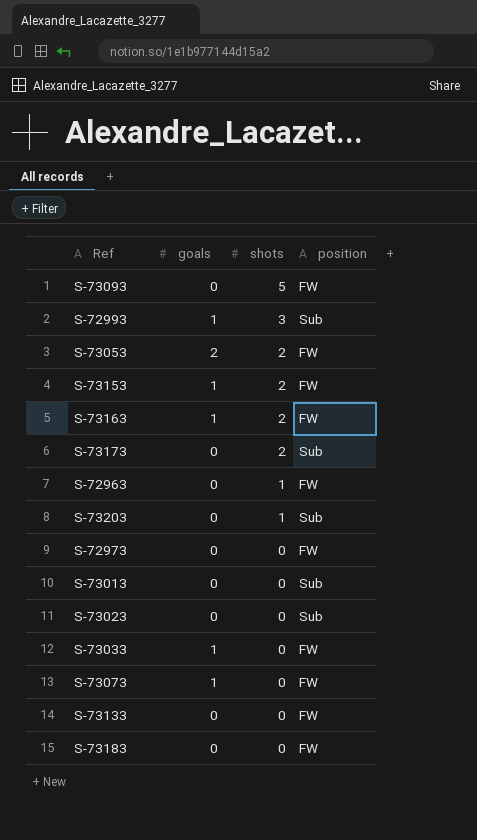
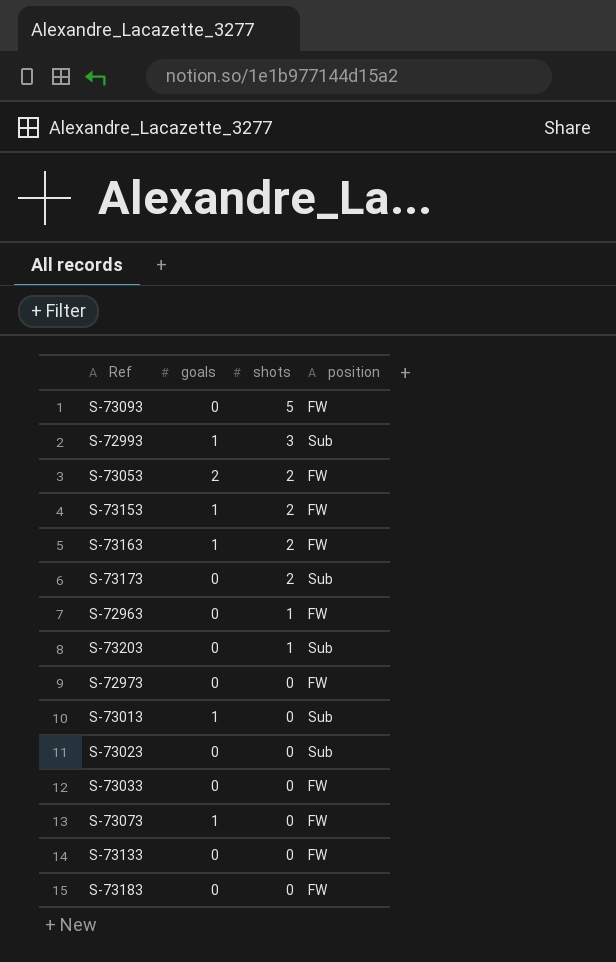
S-73013 | goals: 0 -> 1
S-73033 | goals: 1 -> 0

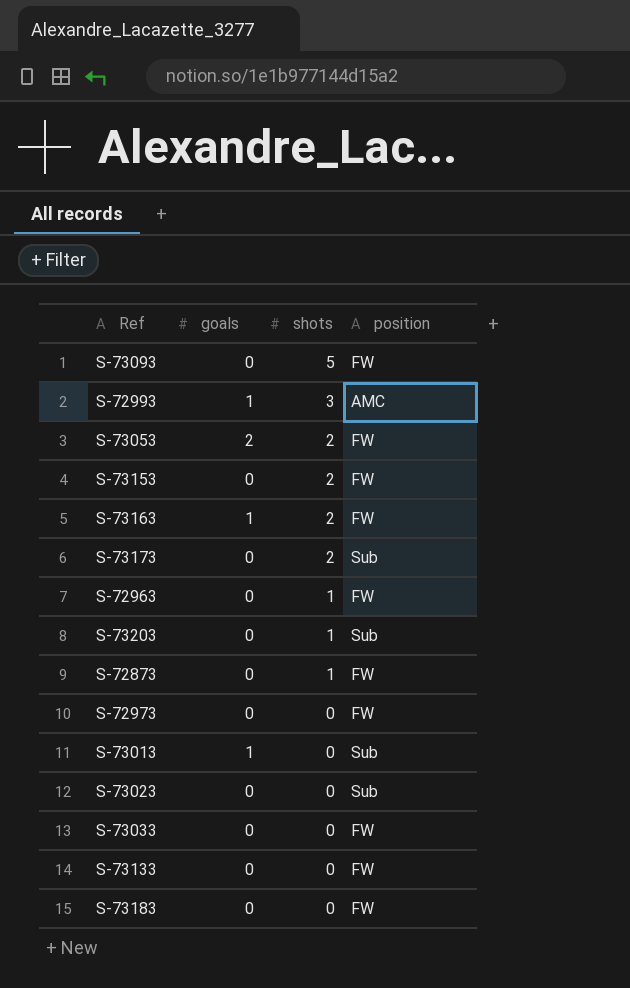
row S-73073: 1 | 0 | FW -> none
S-72993 | position: Sub -> AMC
S-73153 | goals: 1 -> 0
row S-72873: none -> 0 | 1 | FW

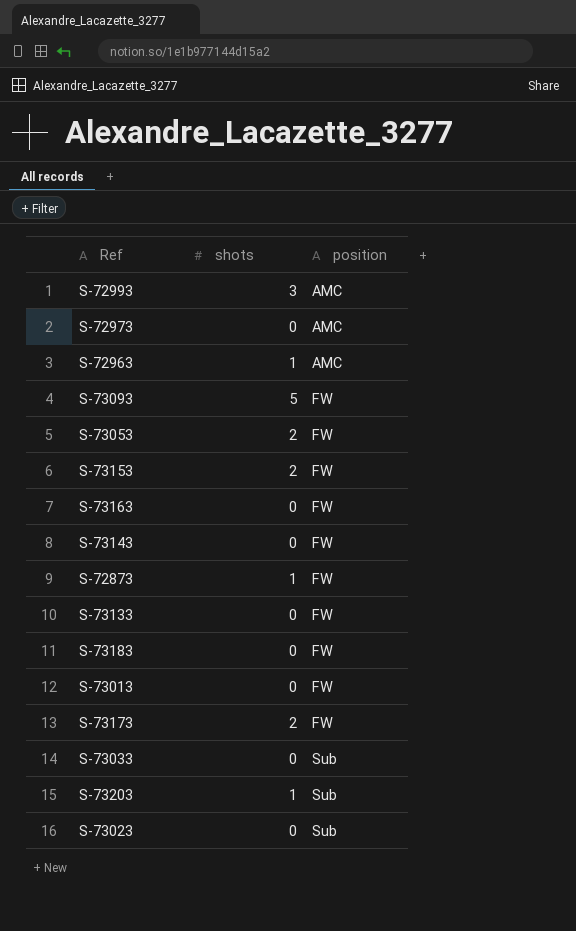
row order: shots descending -> position ascending
column goals | position: 2 -> none
S-72973 | position: FW -> AMC
S-72963 | position: FW -> AMC
S-73163 | shots: 2 -> 0
row S-73143: none -> 0 | FW
S-73013 | position: Sub -> FW
S-73173 | position: Sub -> FW
S-73033 | position: FW -> Sub

